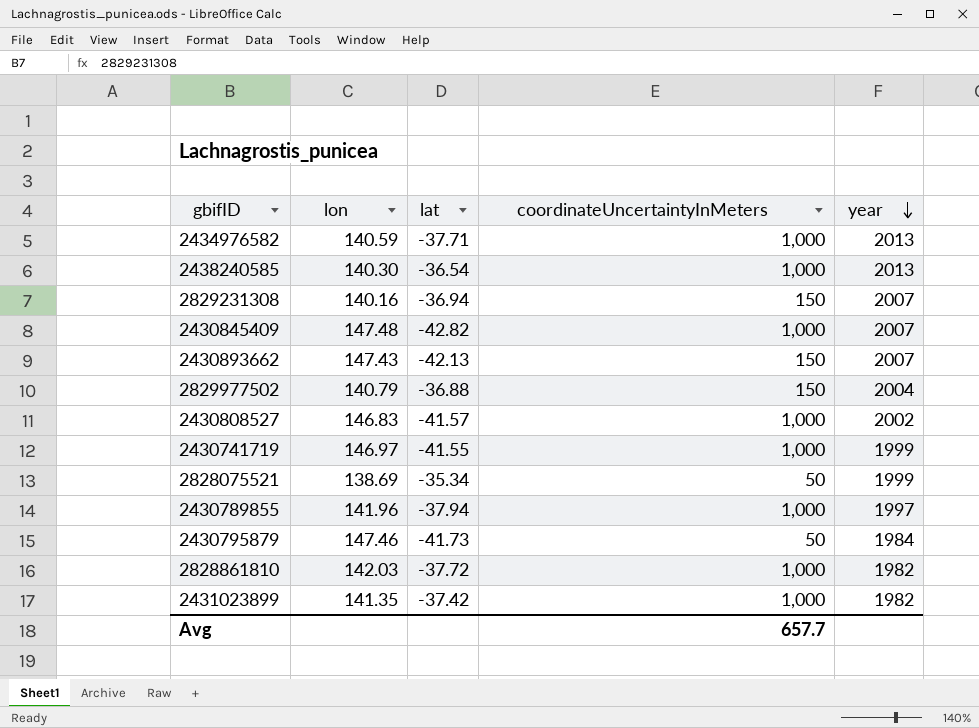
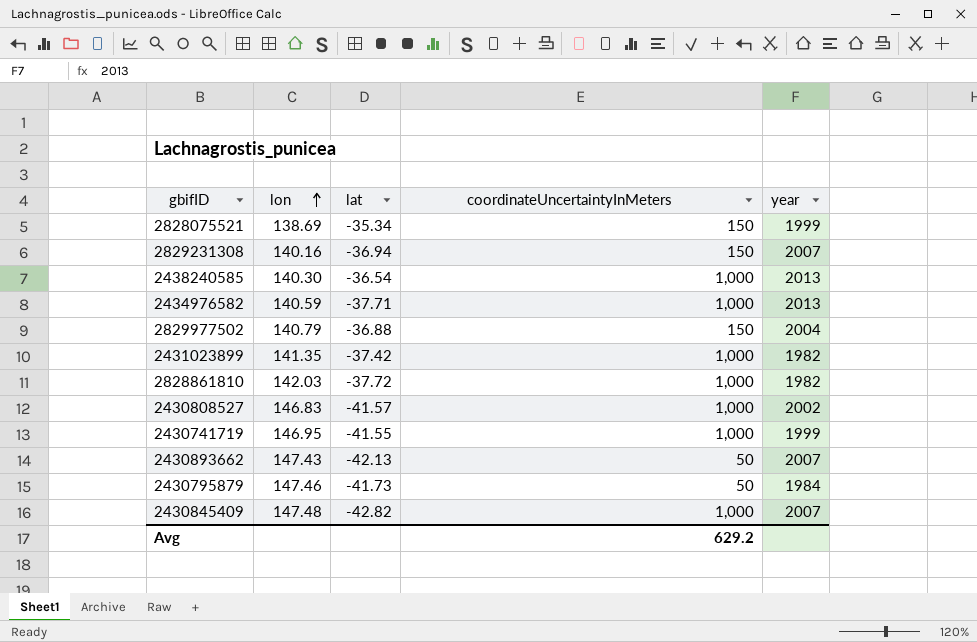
row order: year descending -> lon ascending
row 2430789855: 141.96 | -37.94 | 1,000 | 1997 -> none
2828075521 | coordinateUncertaintyInMeters: 50 -> 150
2430741719 | lon: 146.97 -> 146.95
2430893662 | coordinateUncertaintyInMeters: 150 -> 50
Avg | coordinateUncertaintyInMeters: 657.7 -> 629.2

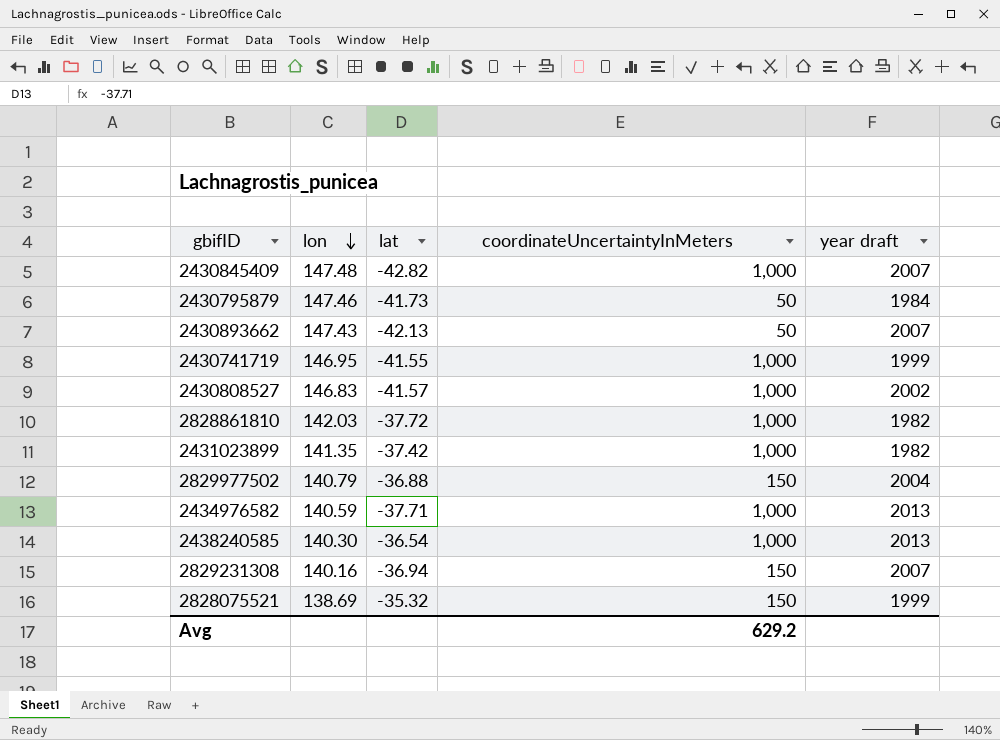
row order: lon ascending -> lon descending
column name: year -> year draft
2828075521 | lat: -35.34 -> -35.32

